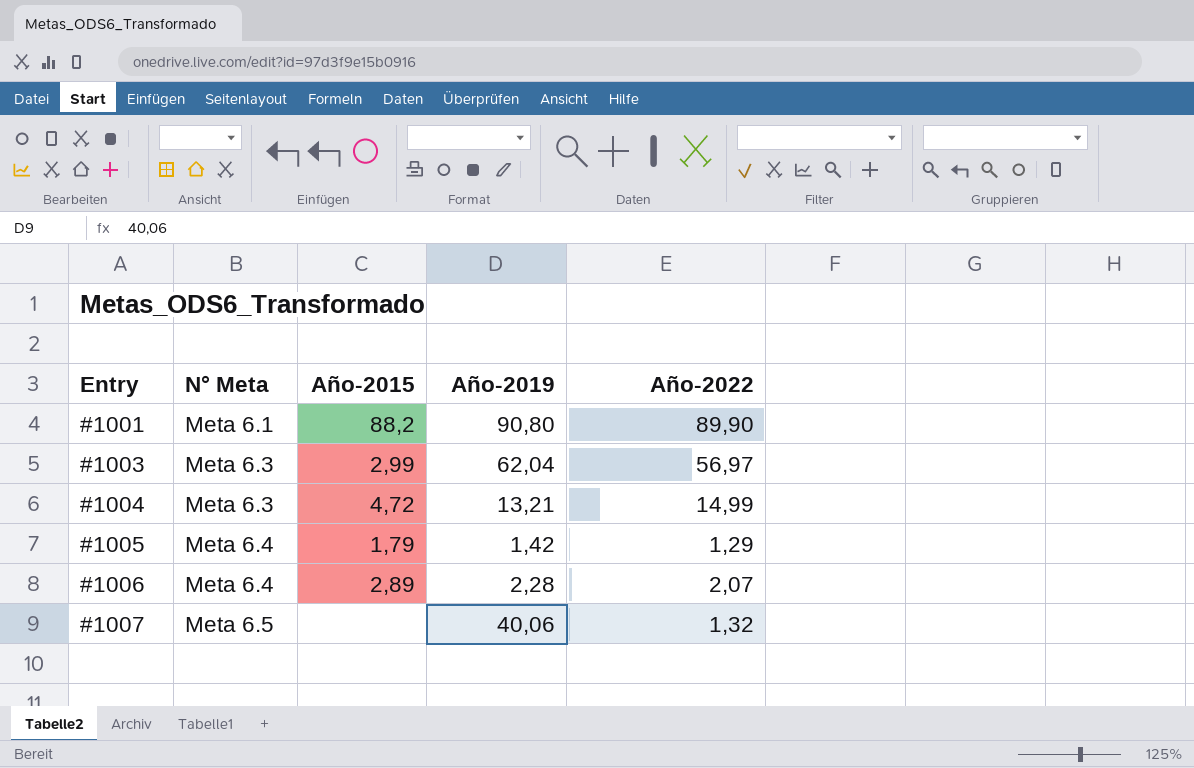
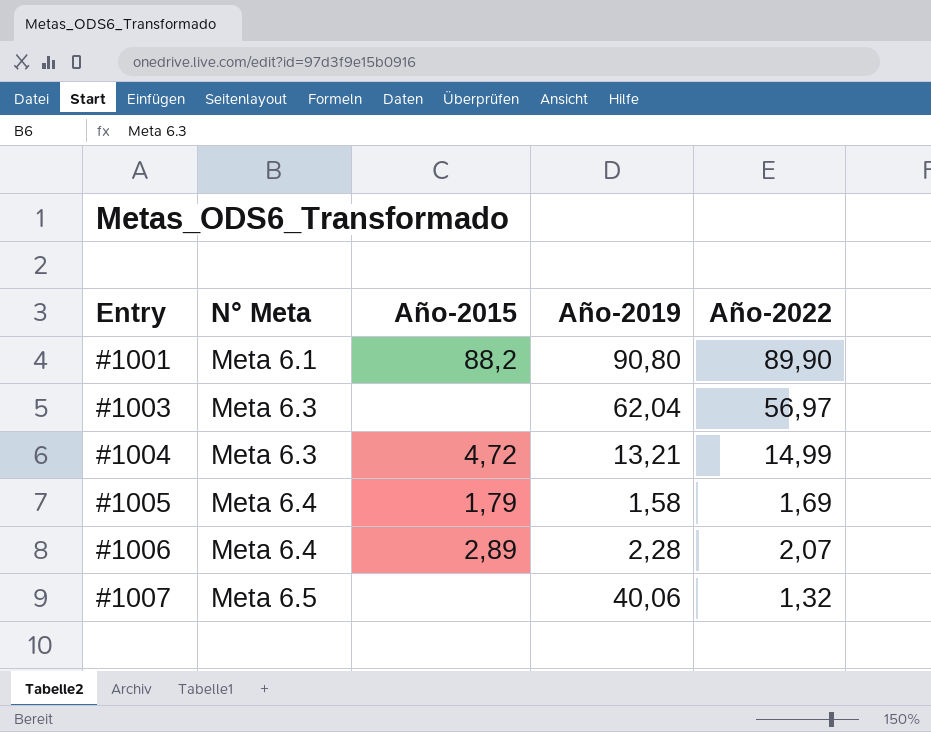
#1003 | Año-2015: 2,99 -> none
#1005 | Año-2019: 1,42 -> 1,58
#1005 | Año-2022: 1,29 -> 1,69

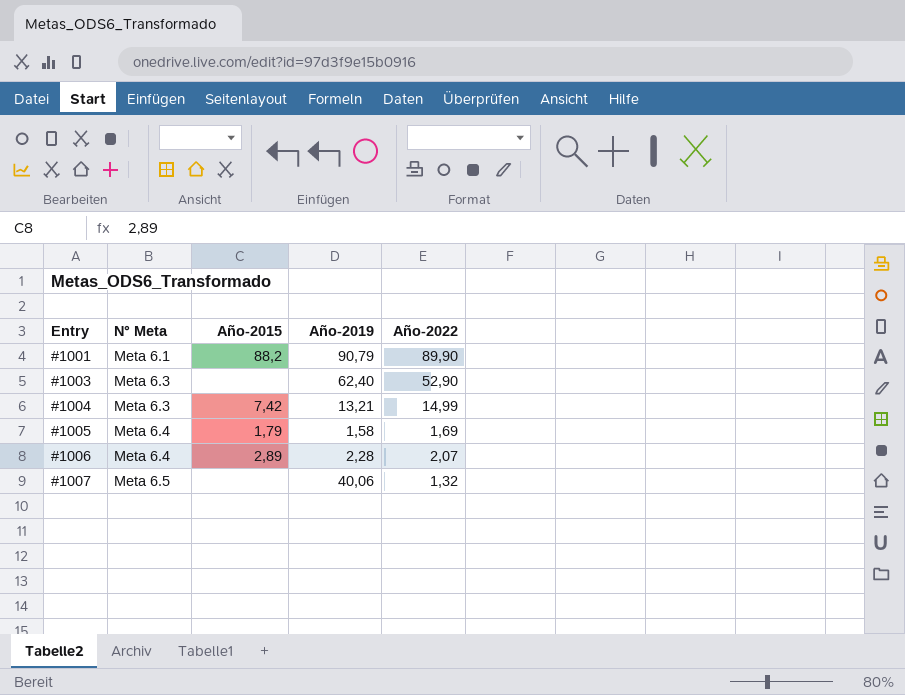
#1001 | Año-2019: 90,80 -> 90,79
#1003 | Año-2019: 62,04 -> 62,40
#1003 | Año-2022: 56,97 -> 52,90
#1004 | Año-2015: 4,72 -> 7,42

